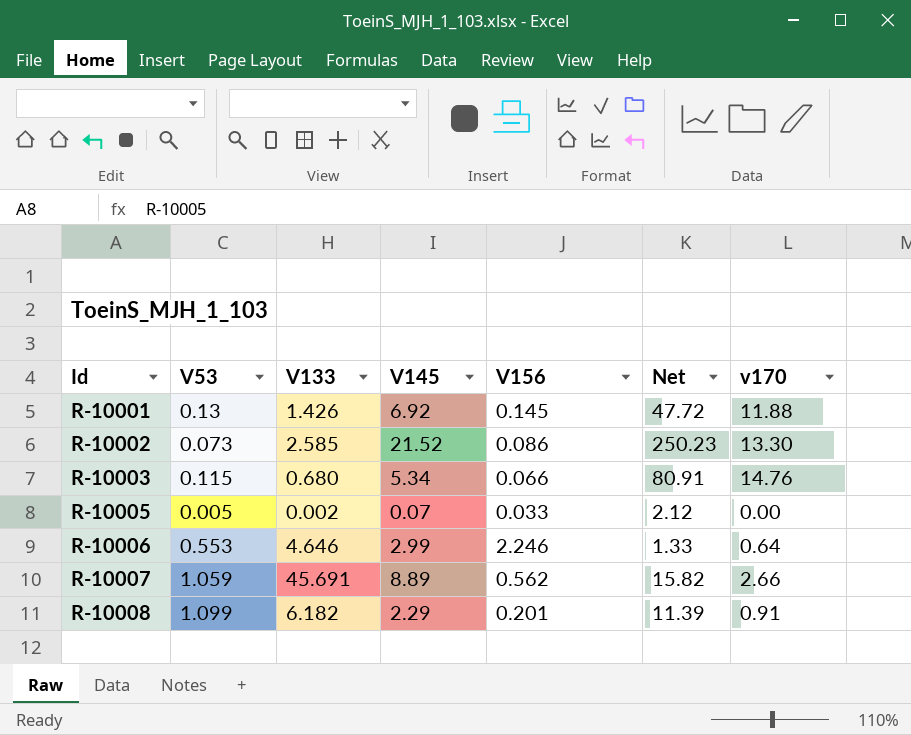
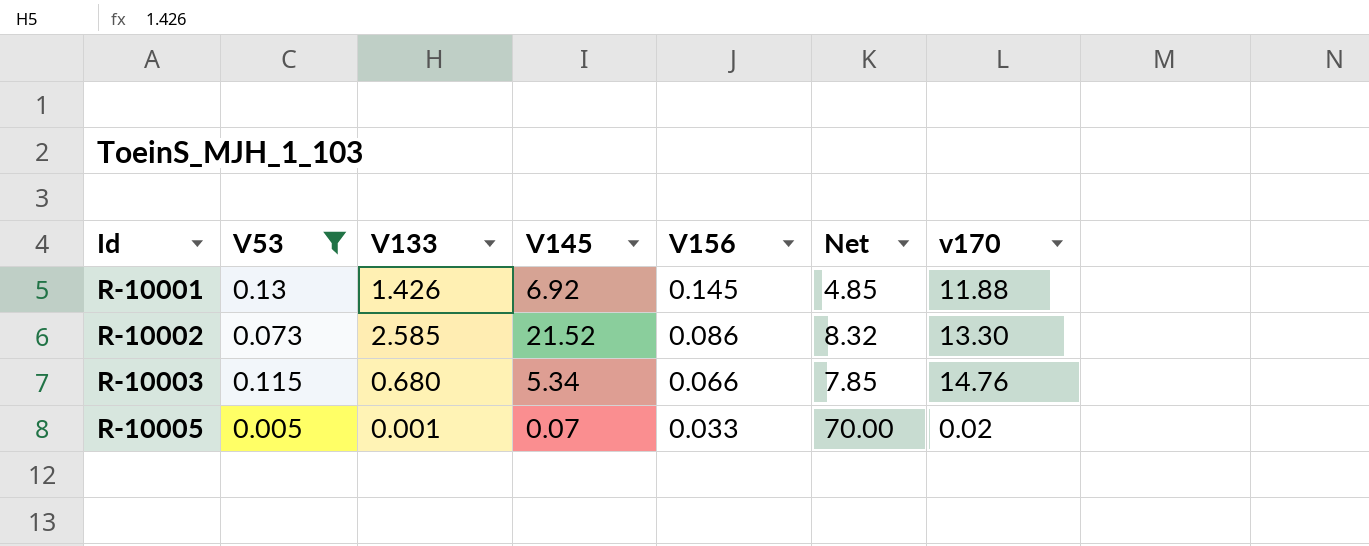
filter: none -> V53 <= 0.13
column Net | formula: [V145] / [V156] -> [V145] / [V133]
R-10005 | V133: 0.002 -> 0.001
R-10005 | v170: 0.00 -> 0.02

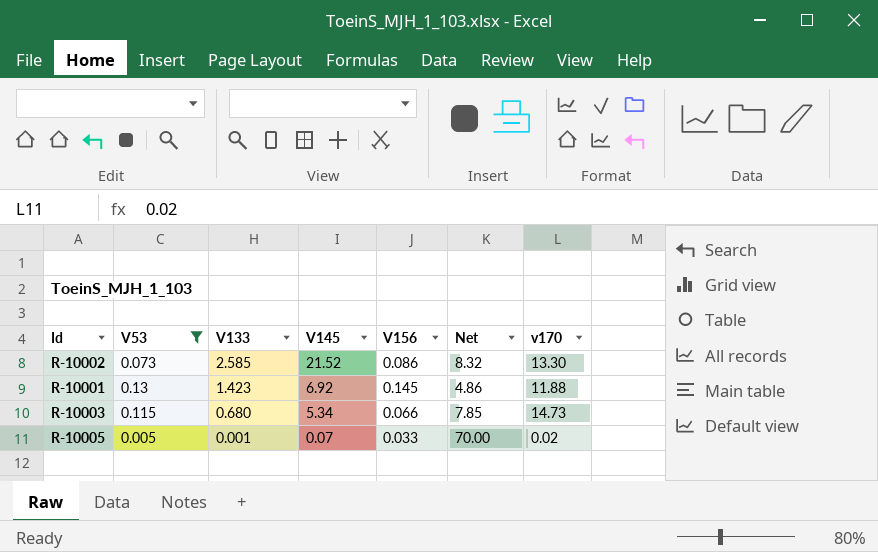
row order: Id ascending -> V133 descending
R-10001 | V133: 1.426 -> 1.423
R-10001 | Net: 4.85 -> 4.86
R-10003 | v170: 14.76 -> 14.73

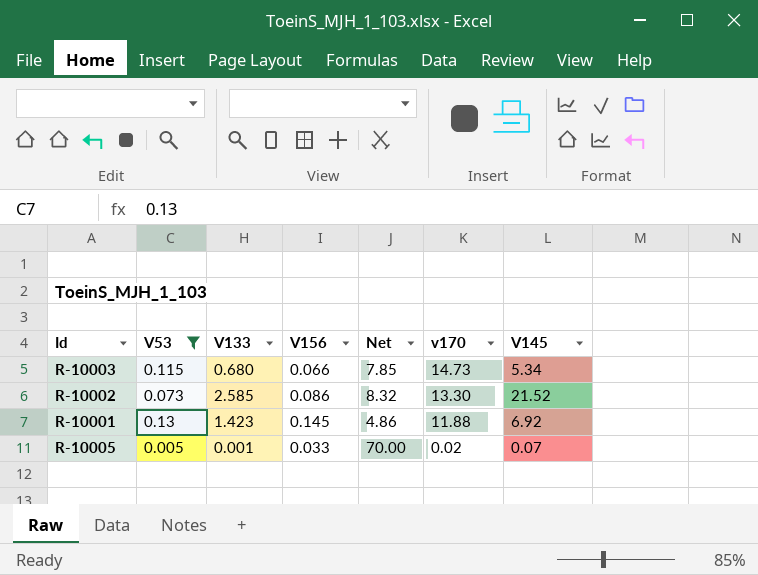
row order: V133 descending -> v170 descending
column V145 | position: 4 -> 7

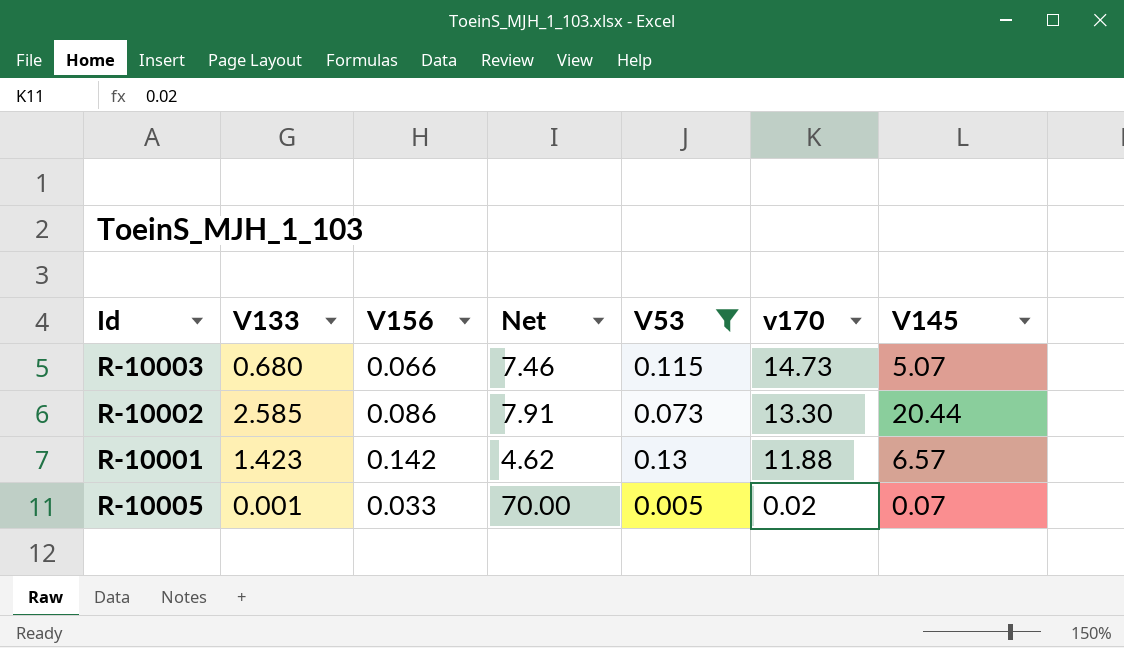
column V53 | position: 2 -> 5
R-10003 | Net: 7.85 -> 7.46
R-10003 | V145: 5.34 -> 5.07
R-10002 | Net: 8.32 -> 7.91
R-10002 | V145: 21.52 -> 20.44
R-10001 | V156: 0.145 -> 0.142
R-10001 | Net: 4.86 -> 4.62
R-10001 | V145: 6.92 -> 6.57

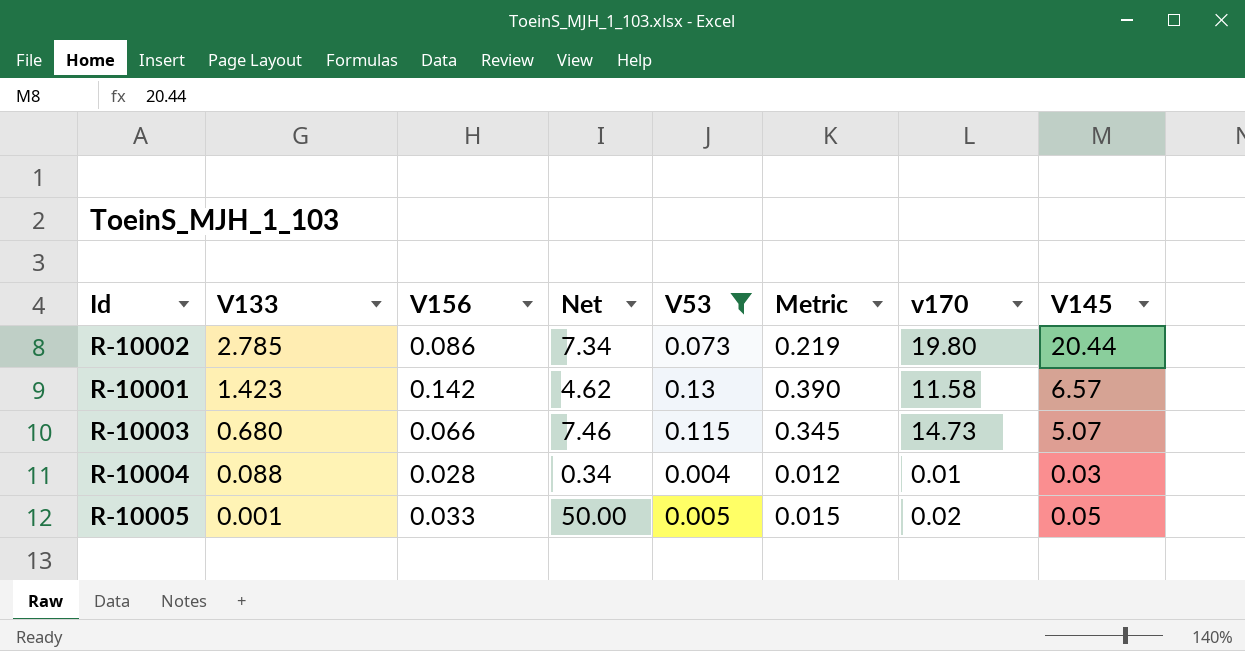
row order: v170 descending -> V133 descending
column Metric | formula: none -> [V53] * 3
R-10002 | V133: 2.585 -> 2.785
R-10002 | Net: 7.91 -> 7.34
R-10002 | v170: 13.30 -> 19.80
R-10001 | v170: 11.88 -> 11.58
row R-10004: none -> 0.088 | 0.028 | 0.34 | 0.004 | 0.012 | 0.01 | 0.03
R-10005 | Net: 70.00 -> 50.00
R-10005 | V145: 0.07 -> 0.05

